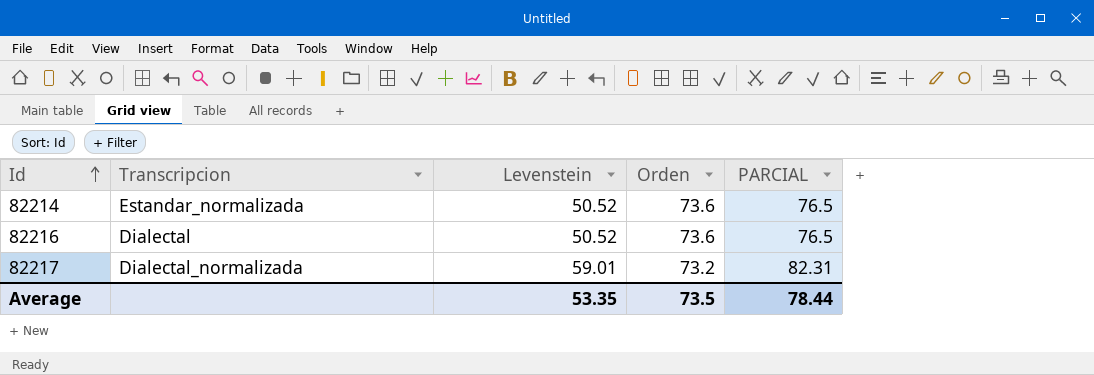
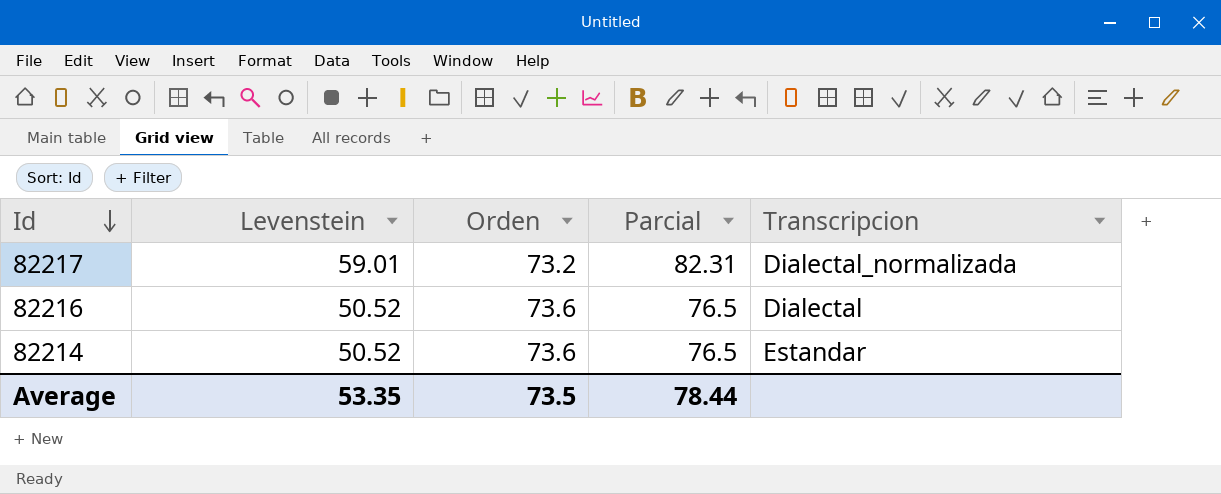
row order: Id ascending -> Id descending
column name: PARCIAL -> Parcial
column Transcripcion | position: 2 -> 5
82214 | Transcripcion: Estandar_normalizada -> Estandar

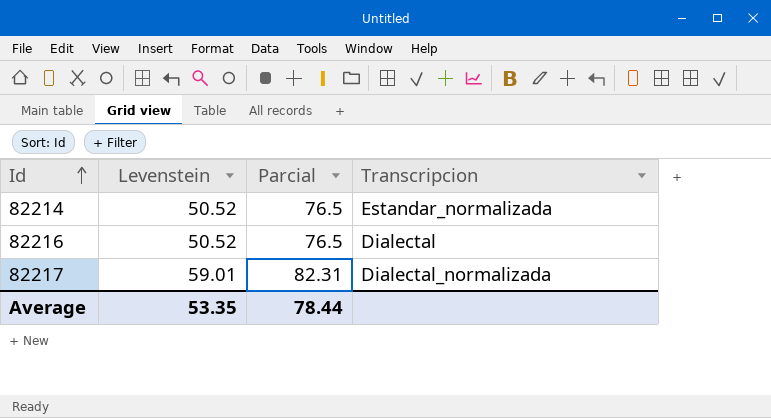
row order: Id descending -> Id ascending
column Orden | position: 3 -> none
82214 | Transcripcion: Estandar -> Estandar_normalizada

